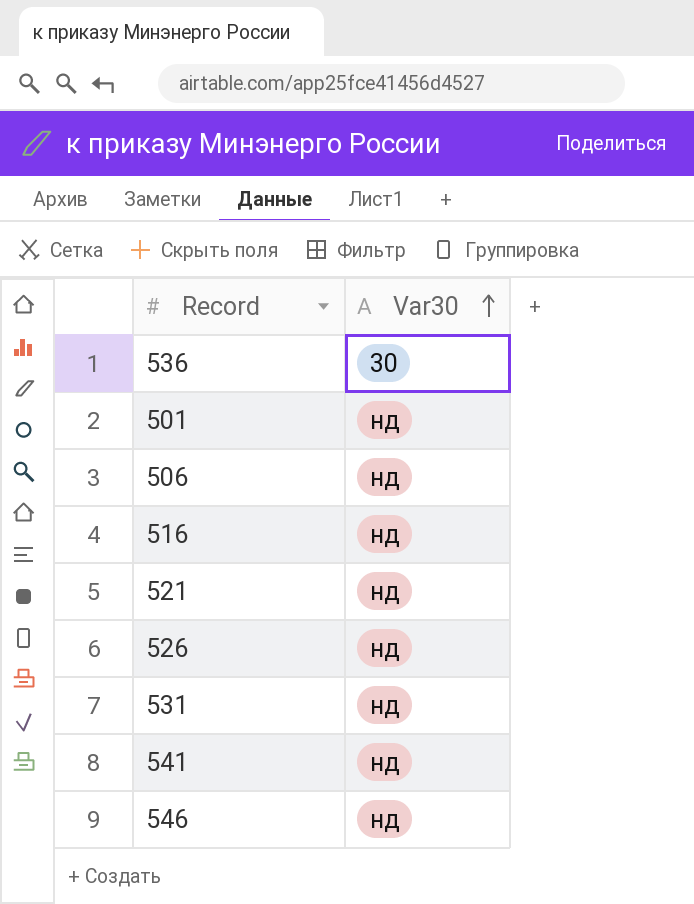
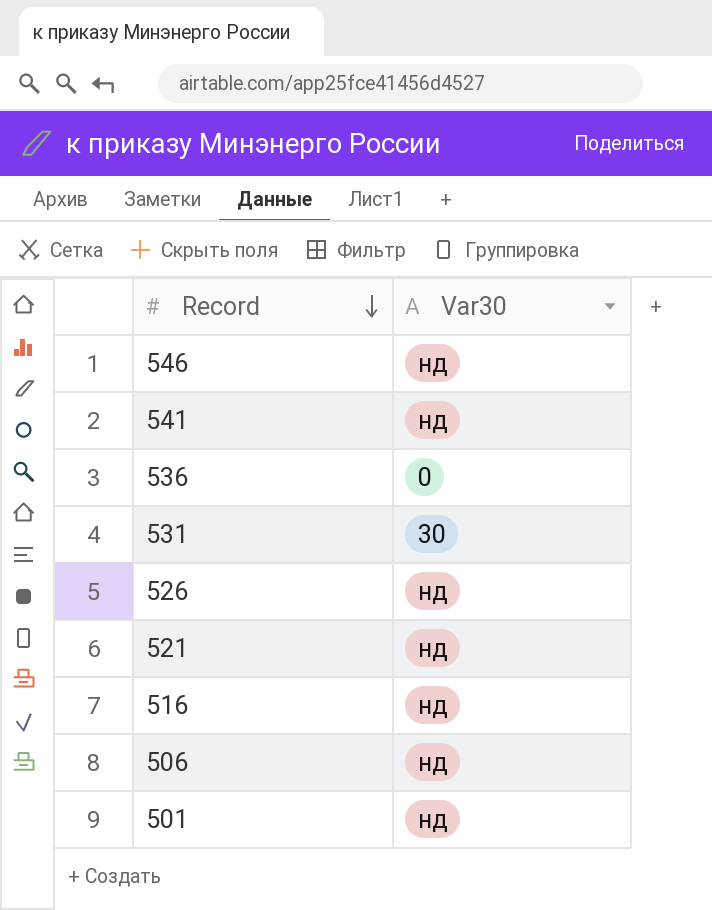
row order: Var30 ascending -> Record descending
536 | Var30: 30 -> 0
531 | Var30: нд -> 30

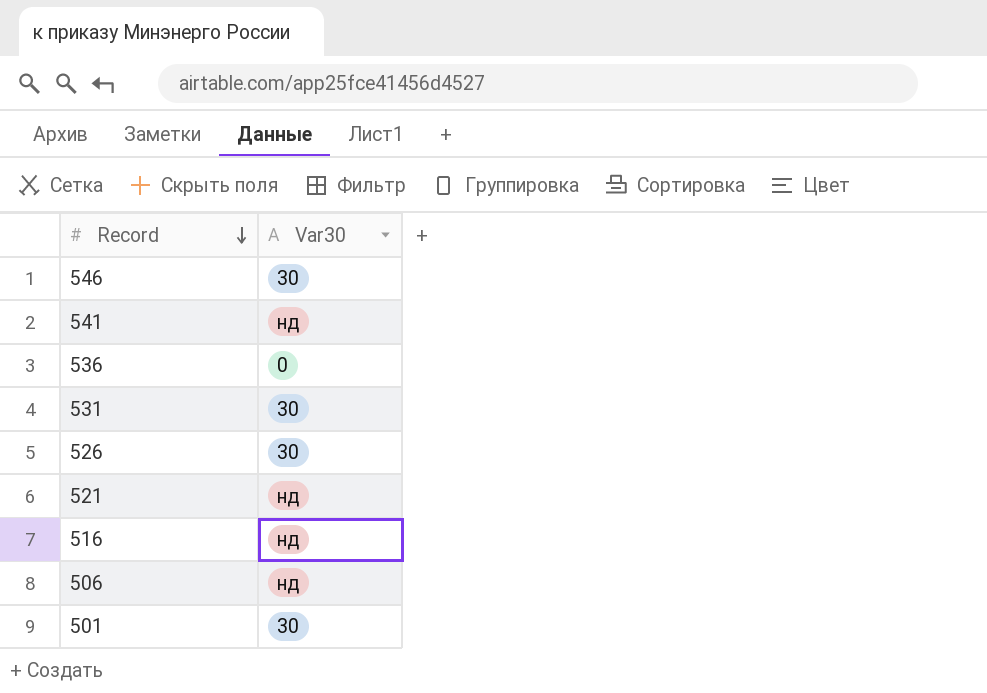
546 | Var30: нд -> 30
526 | Var30: нд -> 30
501 | Var30: нд -> 30

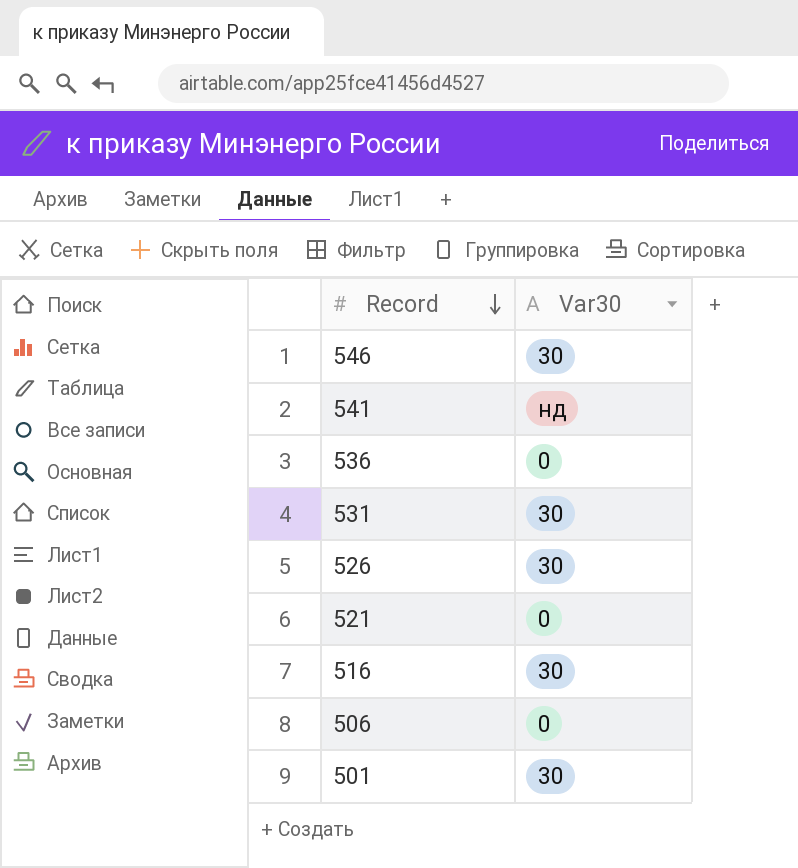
521 | Var30: нд -> 0
516 | Var30: нд -> 30
506 | Var30: нд -> 0

